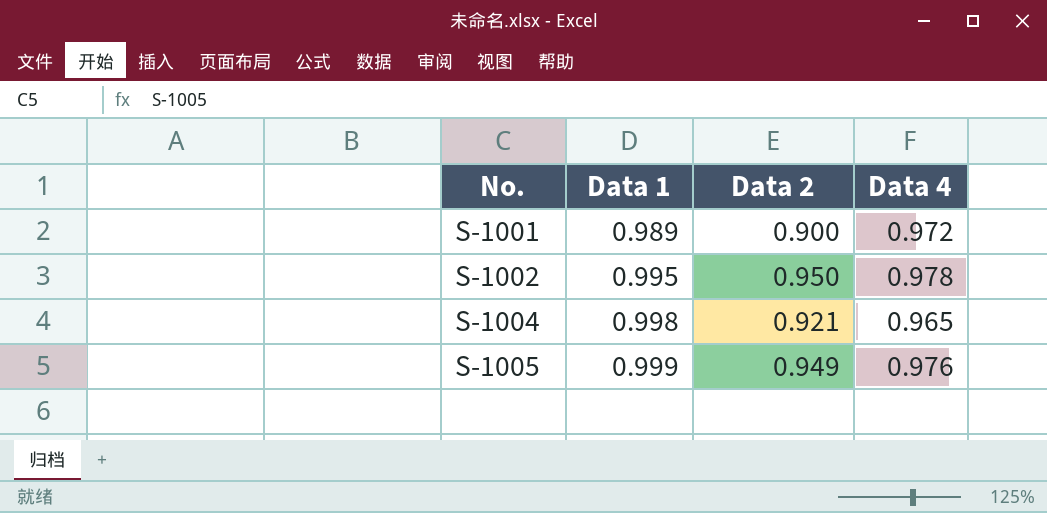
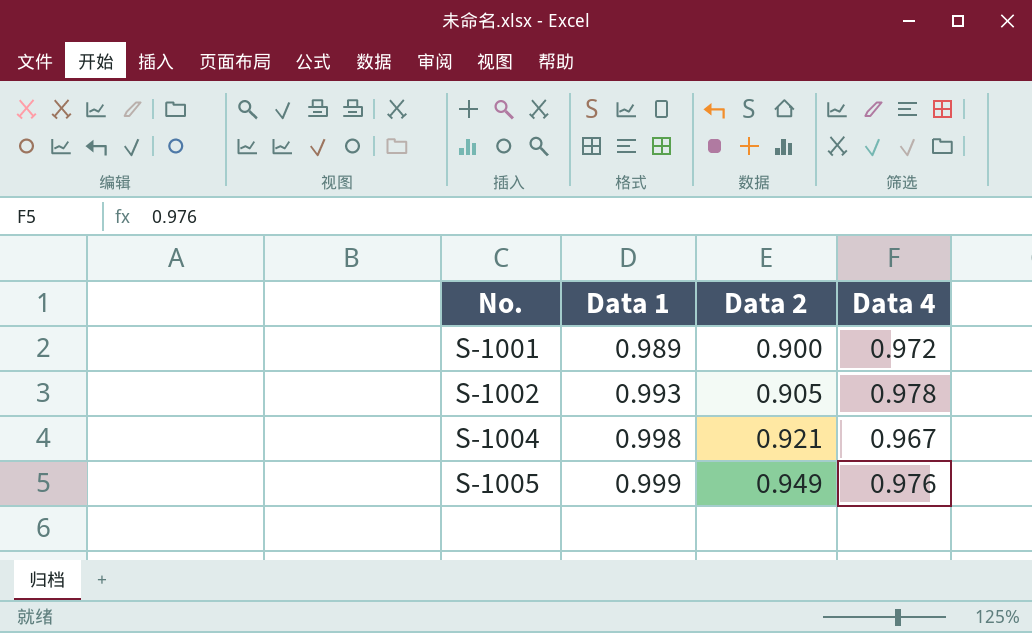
S-1002 | Data 1: 0.995 -> 0.993
S-1002 | Data 2: 0.950 -> 0.905
S-1004 | Data 4: 0.965 -> 0.967

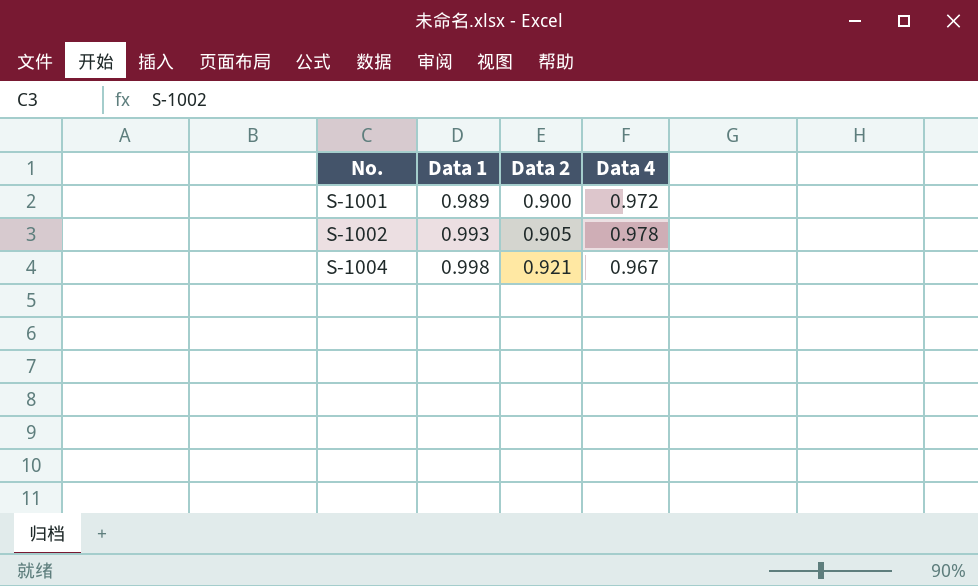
row S-1005: 0.999 | 0.949 | 0.976 -> none

